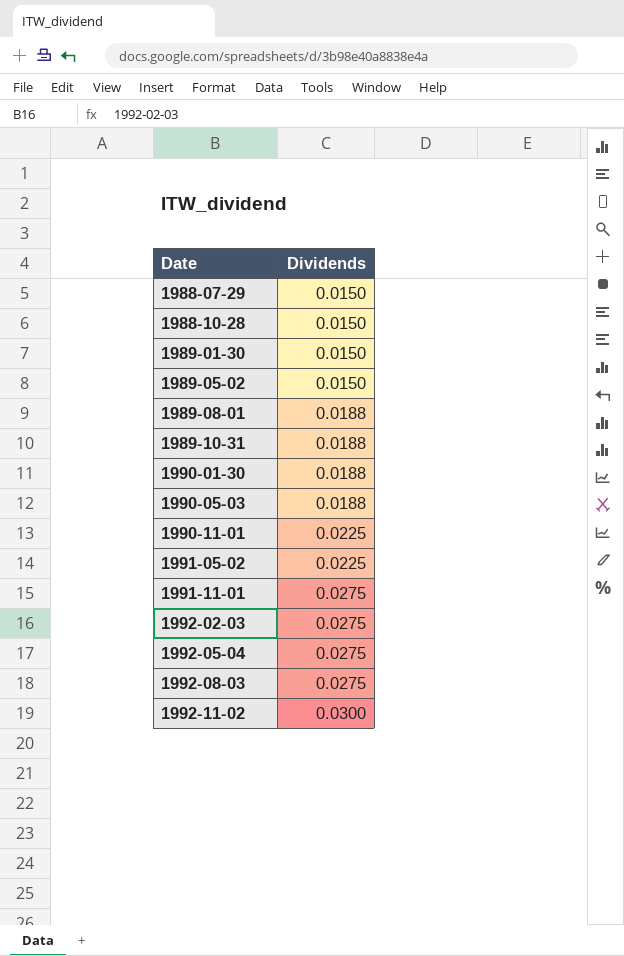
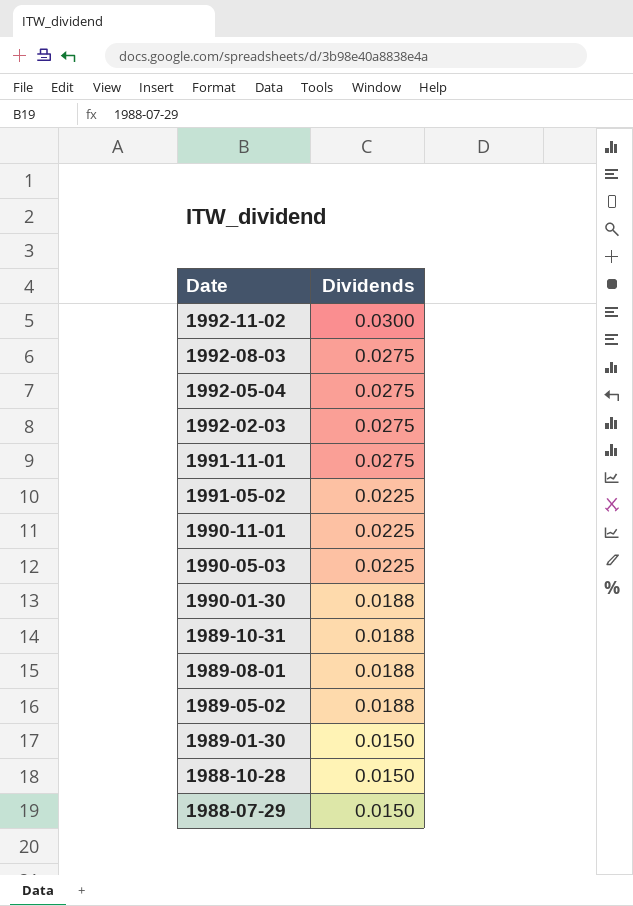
row order: Date ascending -> Date descending
1990-05-03 | Dividends: 0.0188 -> 0.0225
1989-05-02 | Dividends: 0.0150 -> 0.0188

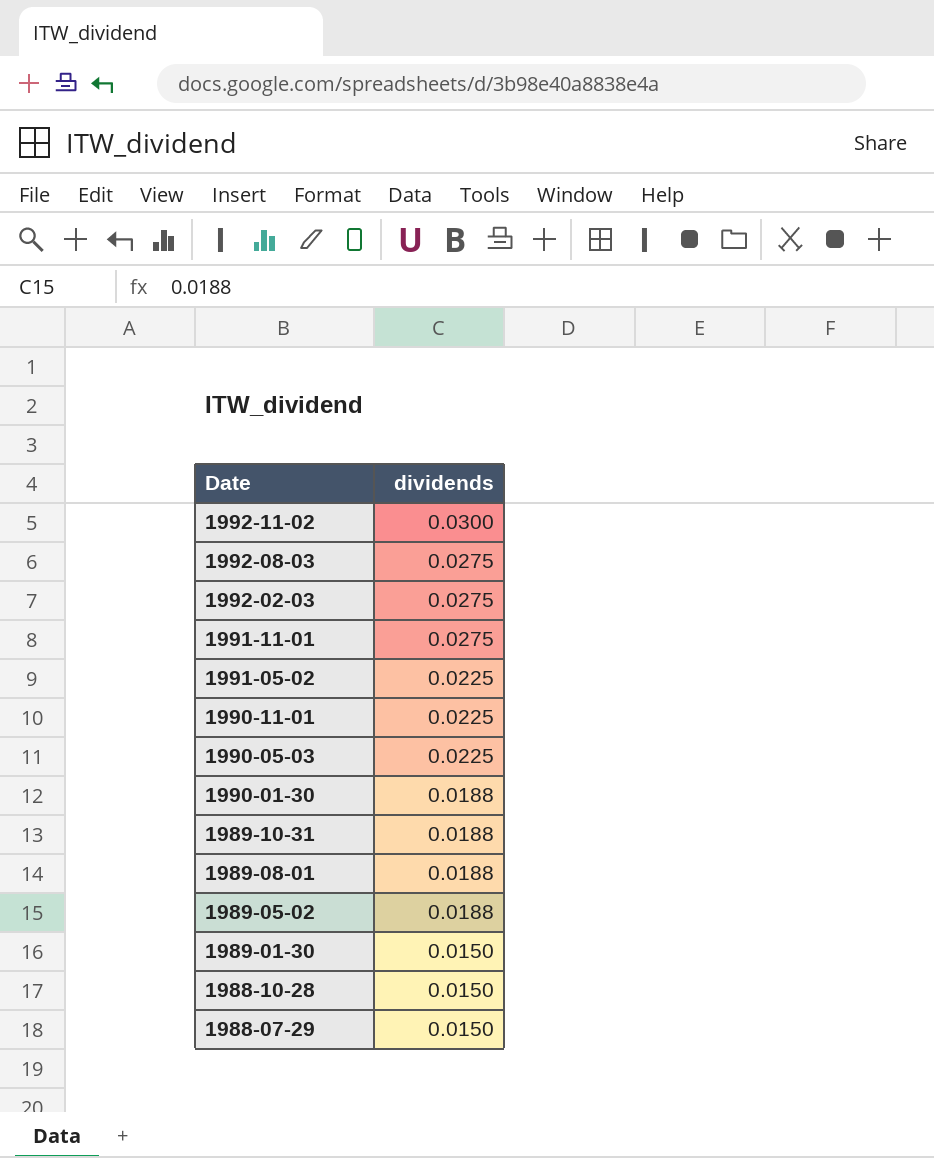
column name: Dividends -> dividends
row 1992-05-04: 0.0275 -> none

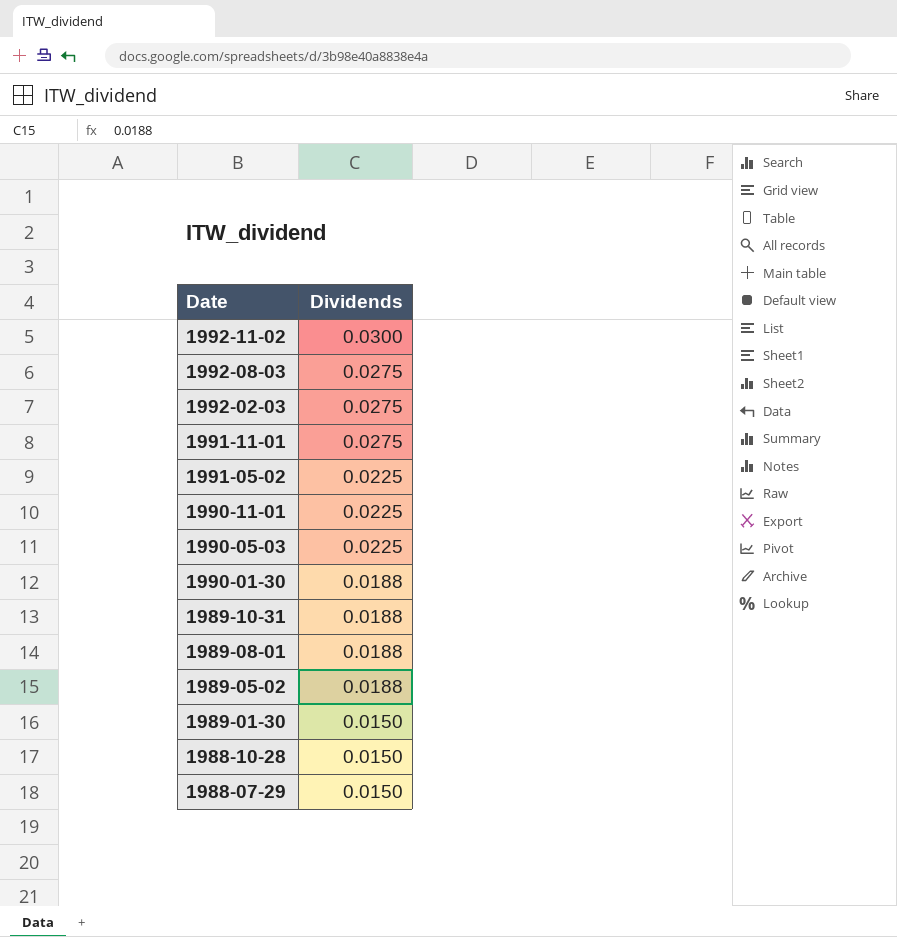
column name: dividends -> Dividends

